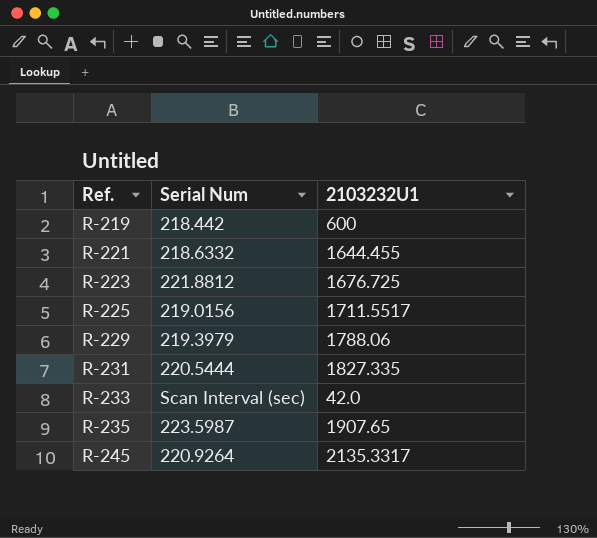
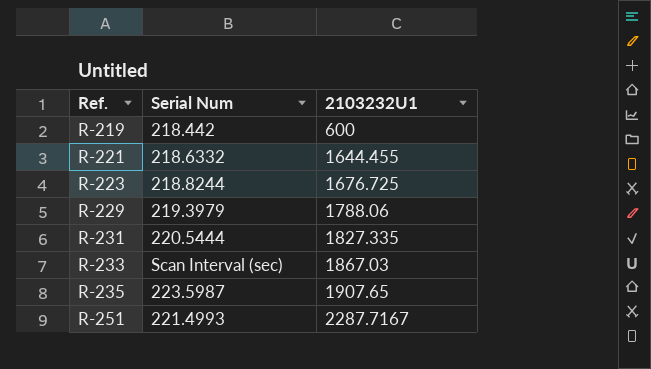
row R-225: 219.0156 | 1711.5517 -> none
row R-245: 220.9264 | 2135.3317 -> none
R-223 | Serial Num: 221.8812 -> 218.8244
R-233 | 2103232U1: 42.0 -> 1867.03
row R-251: none -> 221.4993 | 2287.7167

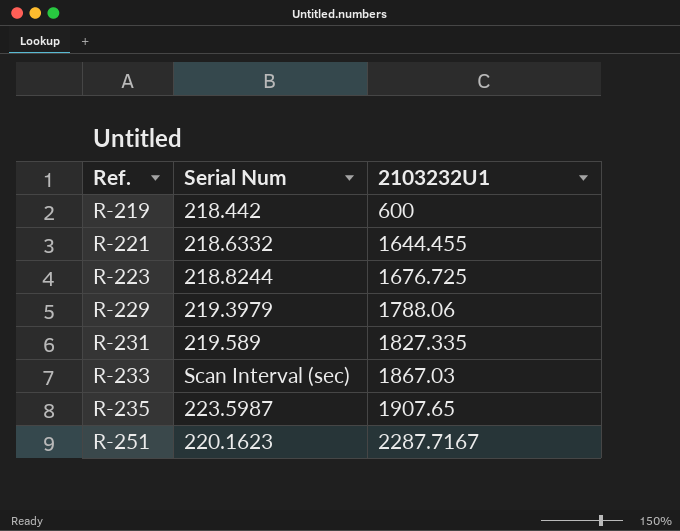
R-231 | Serial Num: 220.5444 -> 219.589
R-251 | Serial Num: 221.4993 -> 220.1623

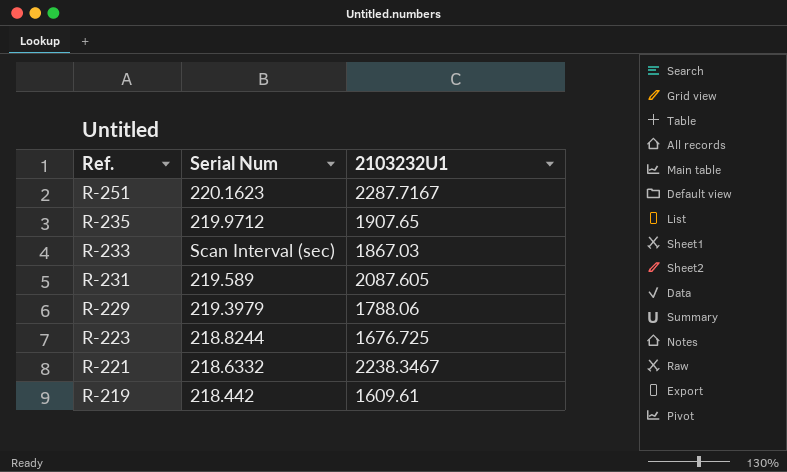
row order: Ref. ascending -> Ref. descending
R-235 | Serial Num: 223.5987 -> 219.9712
R-231 | 2103232U1: 1827.335 -> 2087.605
R-221 | 2103232U1: 1644.455 -> 2238.3467
R-219 | 2103232U1: 600 -> 1609.61

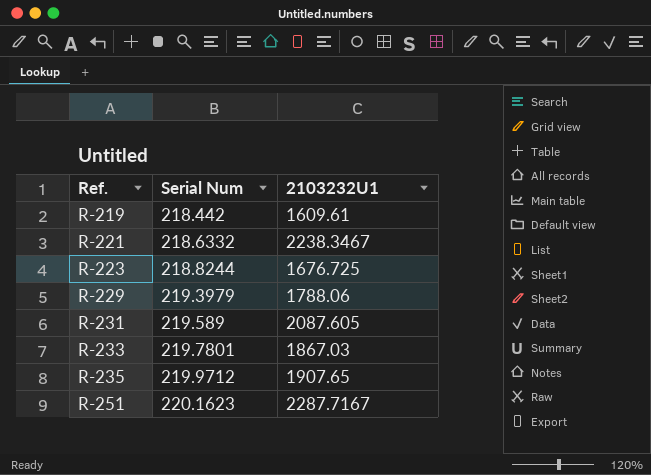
row order: Ref. descending -> Ref. ascending
R-233 | Serial Num: Scan Interval (sec) -> 219.7801

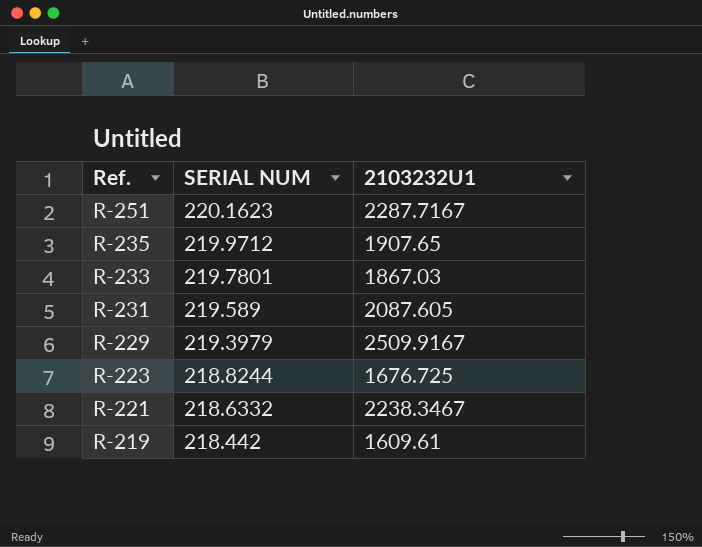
row order: Ref. ascending -> Ref. descending
column name: Serial Num -> SERIAL NUM
R-229 | 2103232U1: 1788.06 -> 2509.9167

